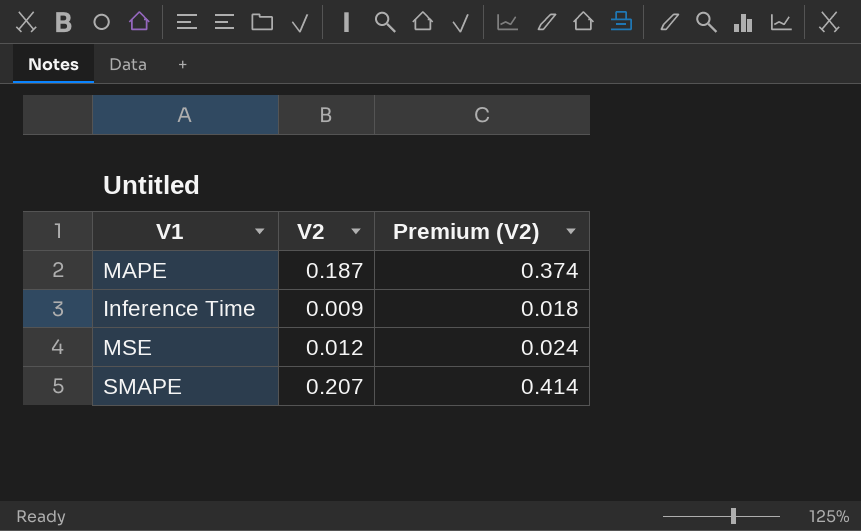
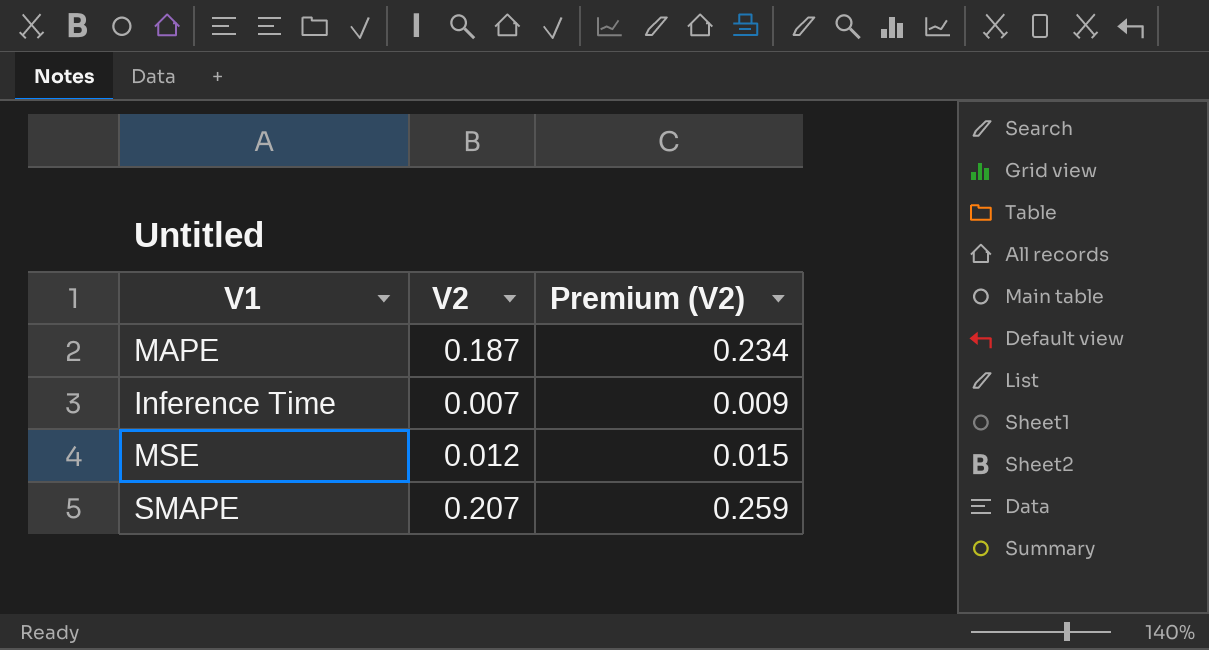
column Premium (V2) | formula: [V2] * 2 -> [V2] * 1.25
Inference Time | V2: 0.009 -> 0.007

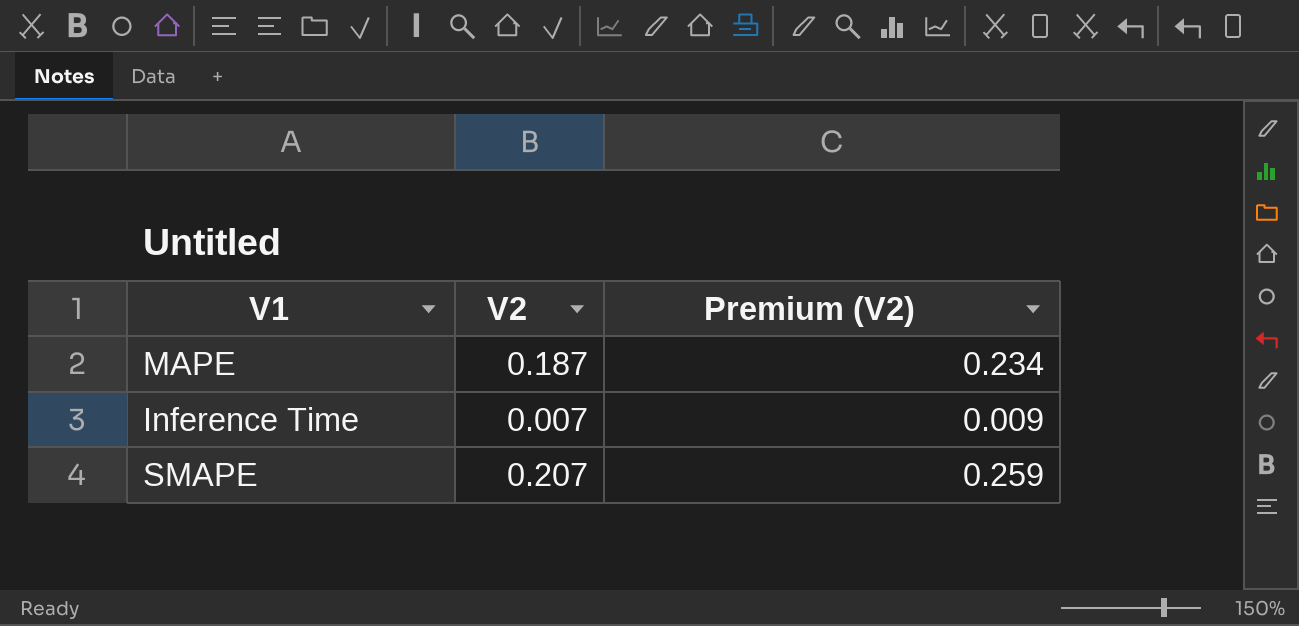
row MSE: 0.012 | 0.015 -> none

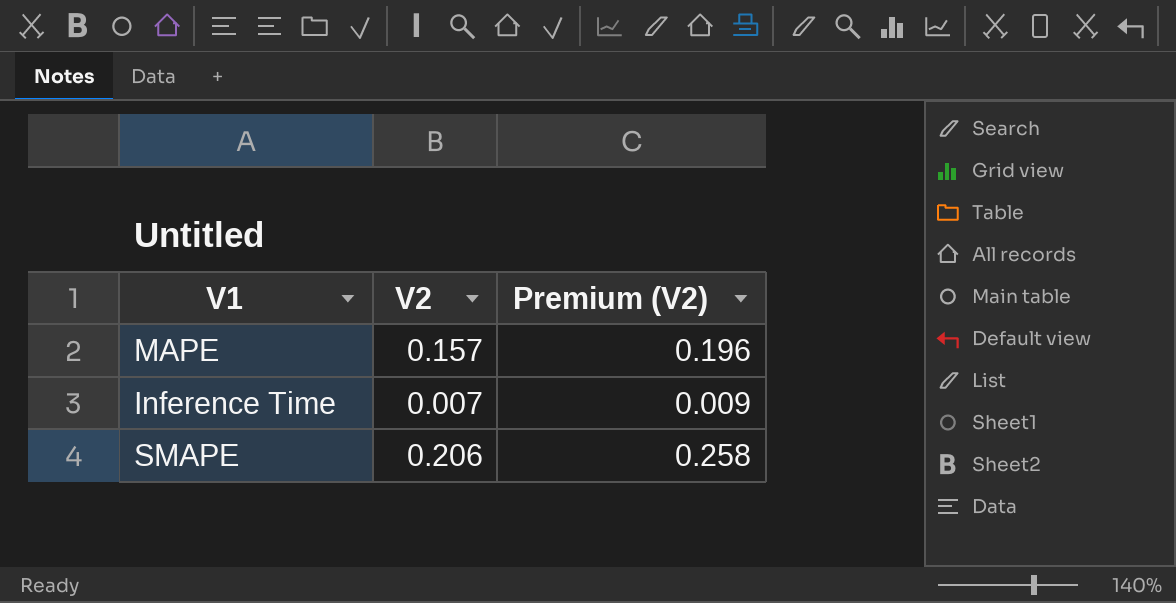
MAPE | V2: 0.187 -> 0.157
MAPE | Premium (V2): 0.234 -> 0.196
SMAPE | V2: 0.207 -> 0.206
SMAPE | Premium (V2): 0.259 -> 0.258

